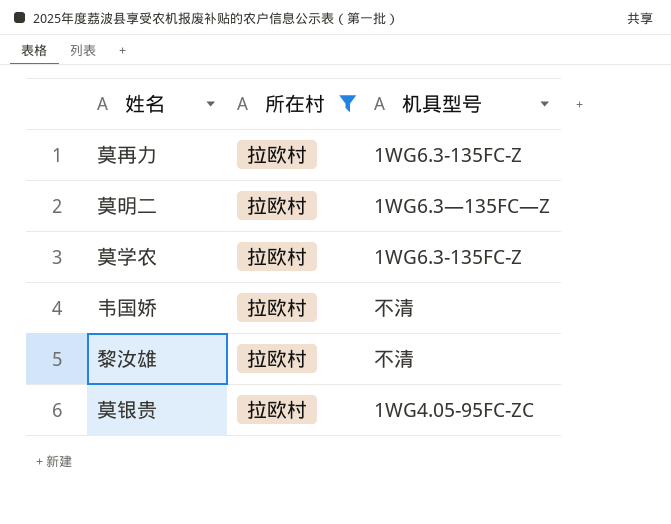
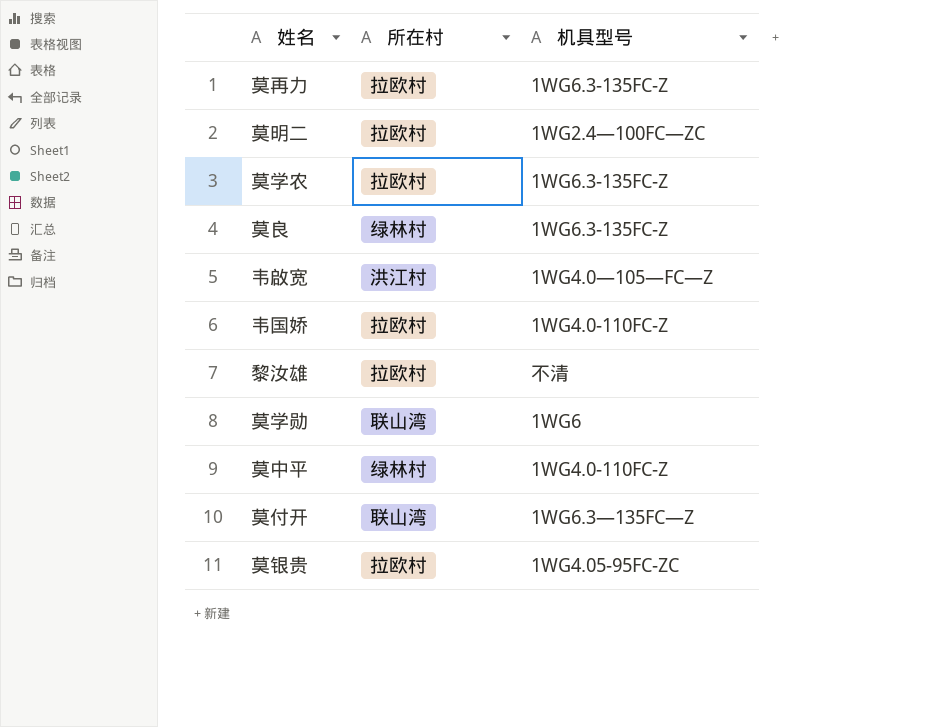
filter: 所在村 = 拉欧村 -> none
莫明二 | 机具型号: 1WG6.3—135FC—Z -> 1WG2.4—100FC—ZC
韦国娇 | 机具型号: 不清 -> 1WG4.0-110FC-Z

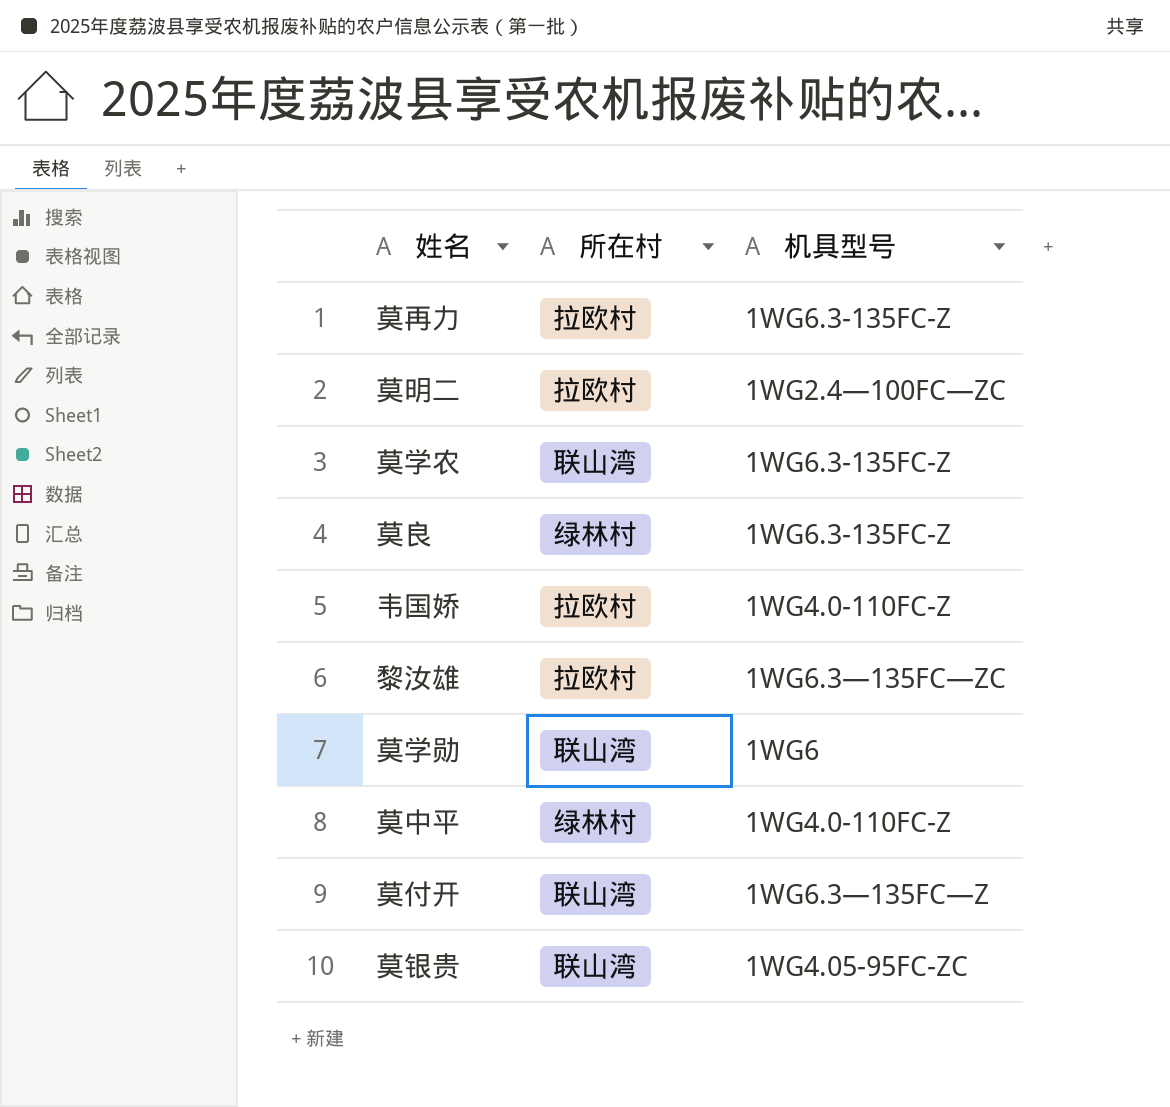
row 韦啟宽: 洪江村 | 1WG4.0—105—FC—Z -> none
莫学农 | 所在村: 拉欧村 -> 联山湾
黎汝雄 | 机具型号: 不清 -> 1WG6.3—135FC—ZC
莫银贵 | 所在村: 拉欧村 -> 联山湾

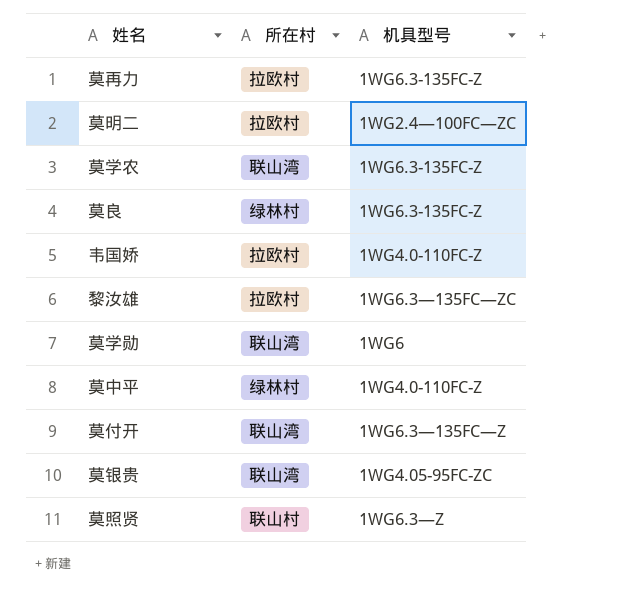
row 莫照贤: none -> 联山村 | 1WG6.3—Z

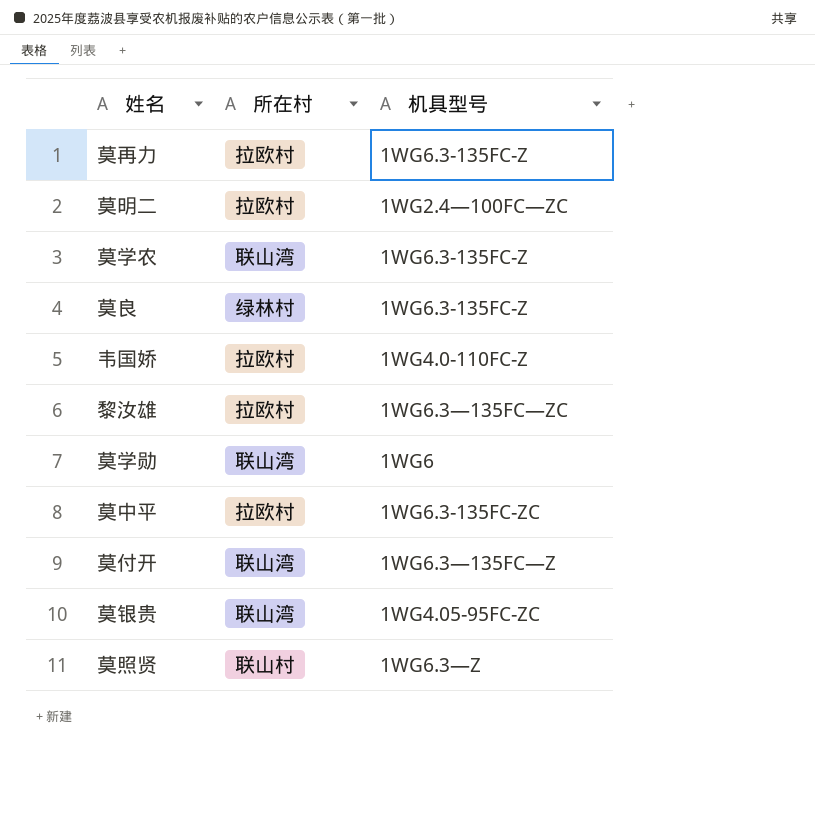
莫中平 | 所在村: 绿林村 -> 拉欧村
莫中平 | 机具型号: 1WG4.0-110FC-Z -> 1WG6.3-135FC-ZC

